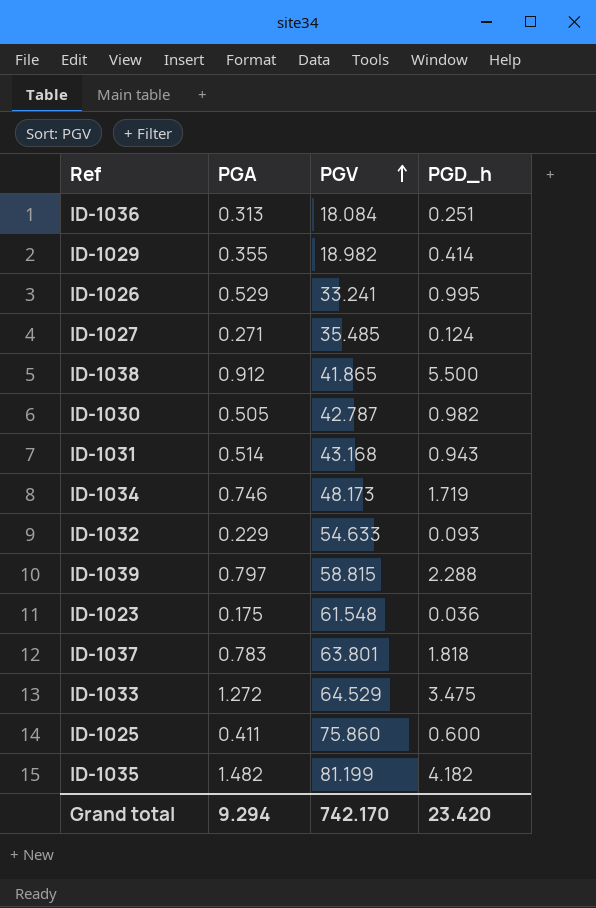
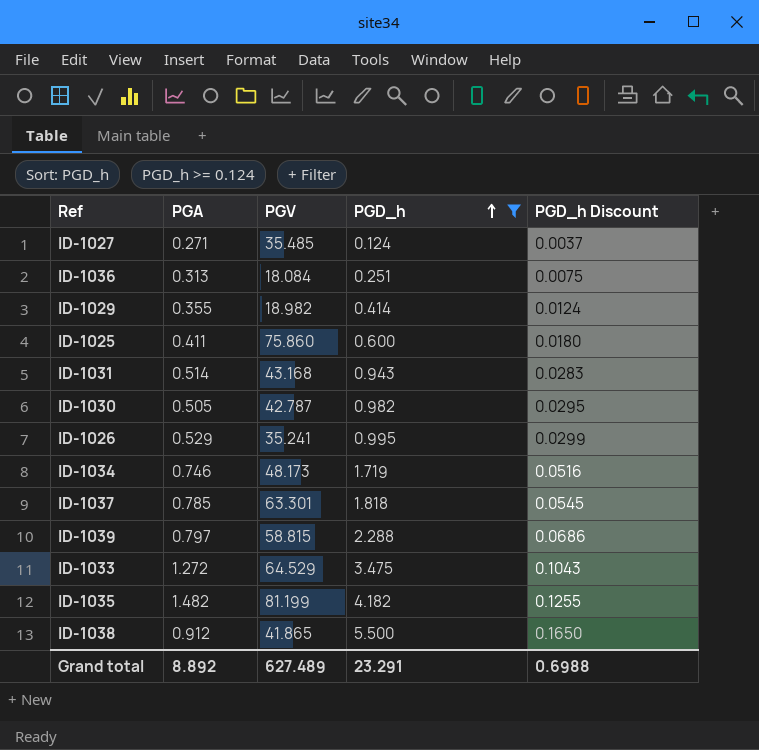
filter: none -> PGD_h >= 0.124
row order: PGV ascending -> PGD_h ascending
column PGD_h Discount | formula: none -> [PGD_h] * 0.03
ID-1026 | PGV: 33.241 -> 35.241
ID-1037 | PGA: 0.783 -> 0.785
ID-1037 | PGV: 63.801 -> 63.301
Grand total | PGA: 9.294 -> 8.892
Grand total | PGV: 742.170 -> 627.489
Grand total | PGD_h: 23.420 -> 23.291

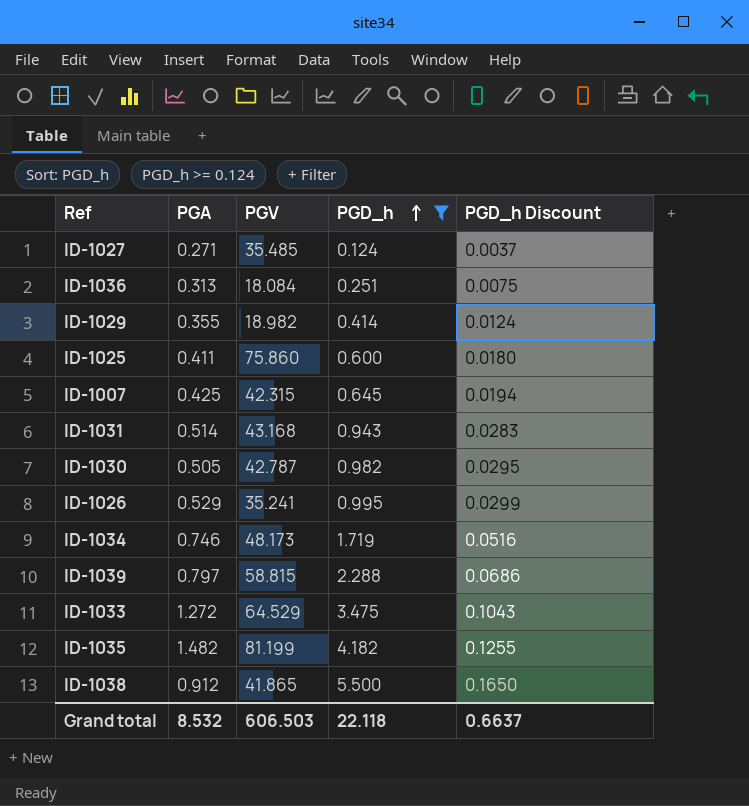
row ID-1037: 0.785 | 63.301 | 1.818 | 0.0545 -> none
row ID-1007: none -> 0.425 | 42.315 | 0.645 | 0.0194
Grand total | PGA: 8.892 -> 8.532
Grand total | PGV: 627.489 -> 606.503
Grand total | PGD_h: 23.291 -> 22.118
Grand total | PGD_h Discount: 0.6988 -> 0.6637

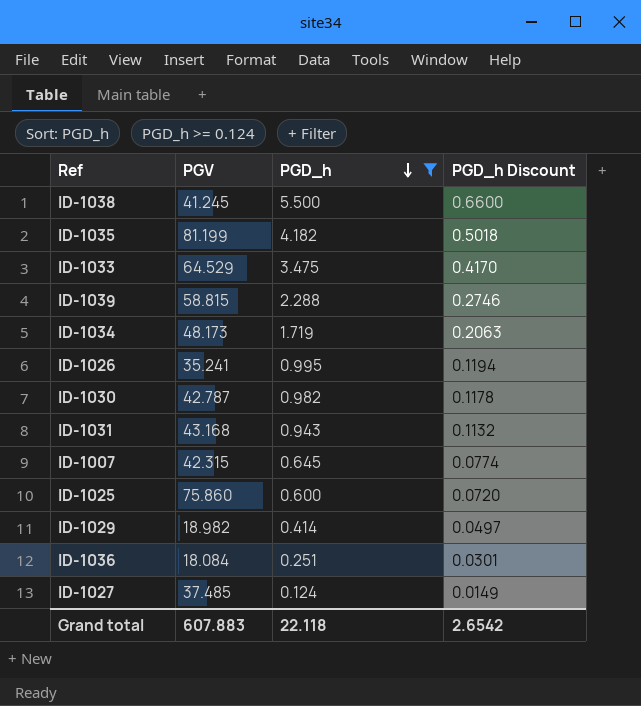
row order: PGD_h ascending -> PGD_h descending
column PGA | position: 2 -> none
column PGD_h Discount | formula: [PGD_h] * 0.03 -> [PGD_h] * 0.12
ID-1038 | PGV: 41.865 -> 41.245
ID-1027 | PGV: 35.485 -> 37.485
Grand total | PGV: 606.503 -> 607.883
Grand total | PGD_h Discount: 0.6637 -> 2.6542

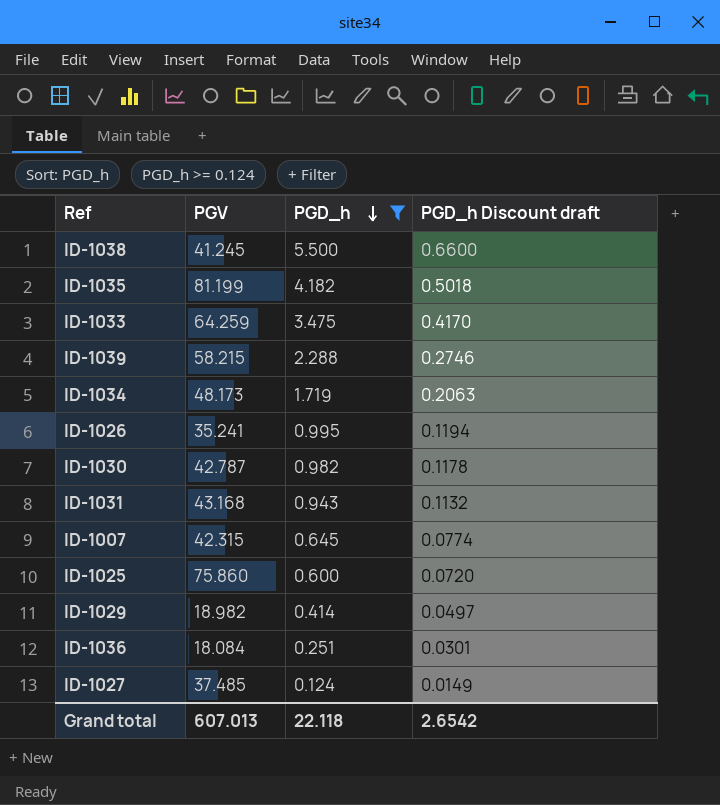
column name: PGD_h Discount -> PGD_h Discount draft
ID-1033 | PGV: 64.529 -> 64.259
ID-1039 | PGV: 58.815 -> 58.215
Grand total | PGV: 607.883 -> 607.013

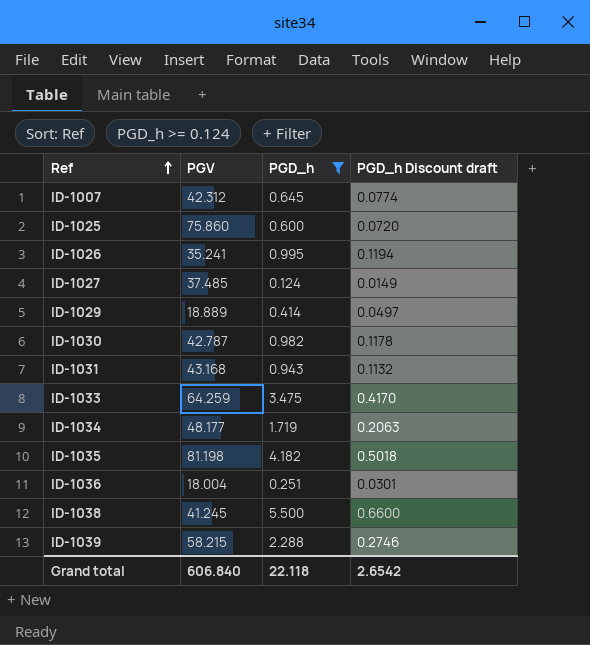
row order: PGD_h descending -> Ref ascending
ID-1007 | PGV: 42.315 -> 42.312
ID-1029 | PGV: 18.982 -> 18.889
ID-1034 | PGV: 48.173 -> 48.177
ID-1035 | PGV: 81.199 -> 81.198
ID-1036 | PGV: 18.084 -> 18.004
Grand total | PGV: 607.013 -> 606.840

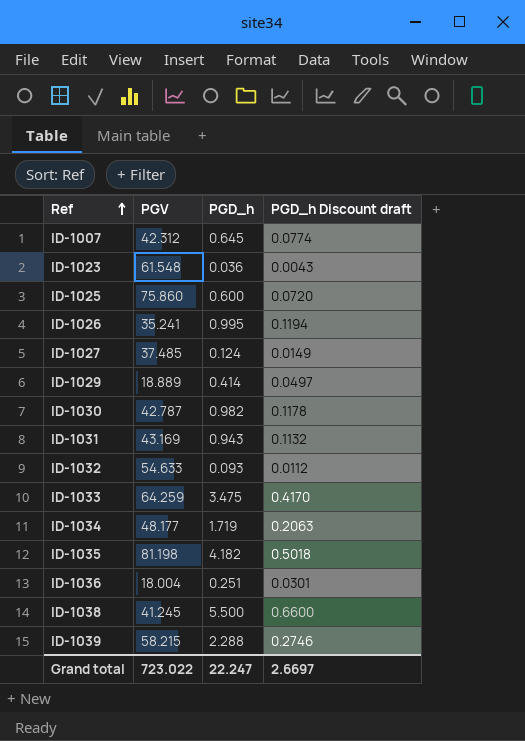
filter: PGD_h >= 0.124 -> none
ID-1031 | PGV: 43.168 -> 43.169
Grand total | PGV: 606.840 -> 723.022
Grand total | PGD_h: 22.118 -> 22.247
Grand total | PGD_h Discount draft: 2.6542 -> 2.6697

